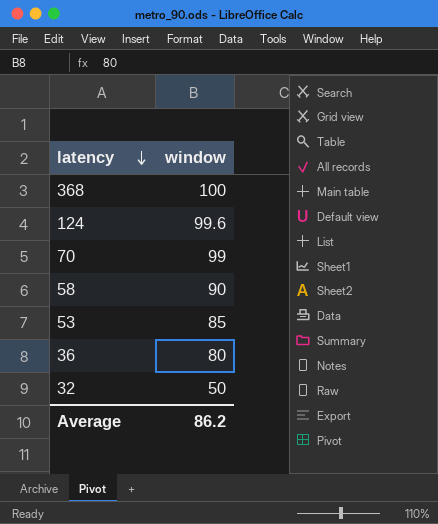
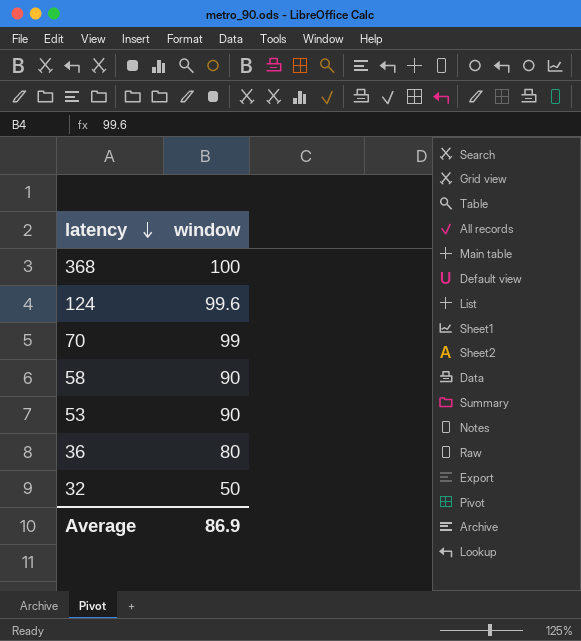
53 | window: 85 -> 90
Average | window: 86.2 -> 86.9

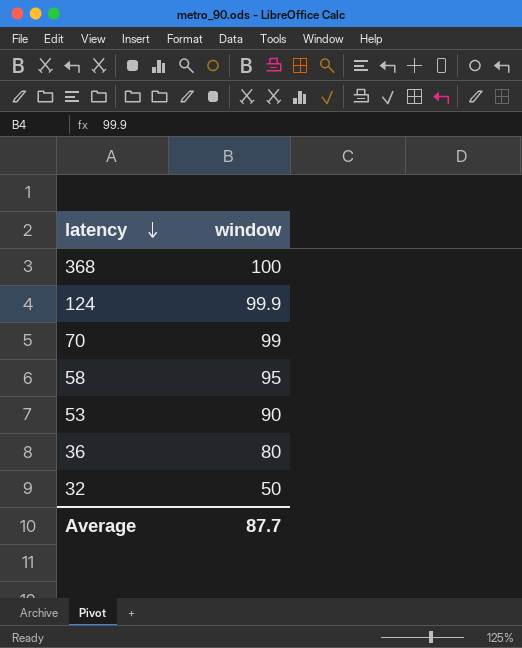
124 | window: 99.6 -> 99.9
58 | window: 90 -> 95
Average | window: 86.9 -> 87.7

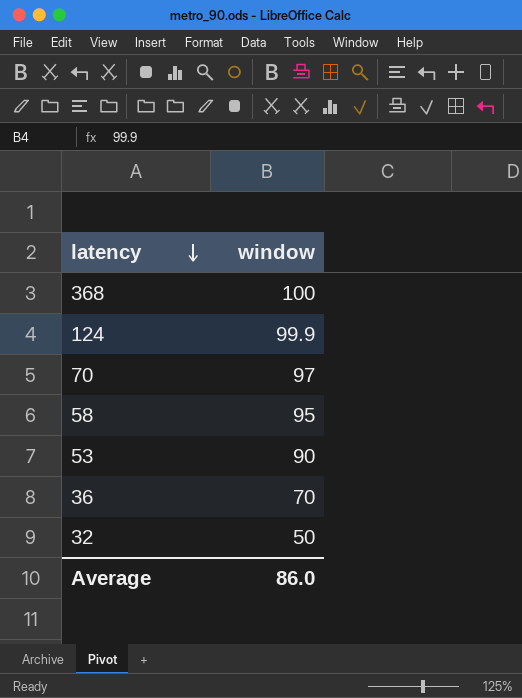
70 | window: 99 -> 97
36 | window: 80 -> 70
Average | window: 87.7 -> 86.0

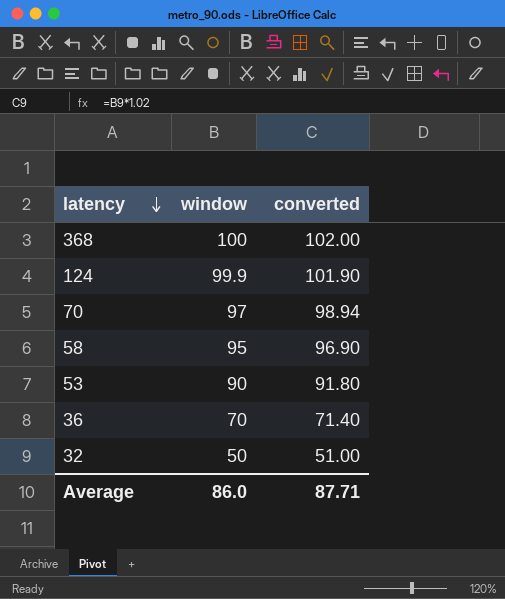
column converted | formula: none -> [window] * 1.02

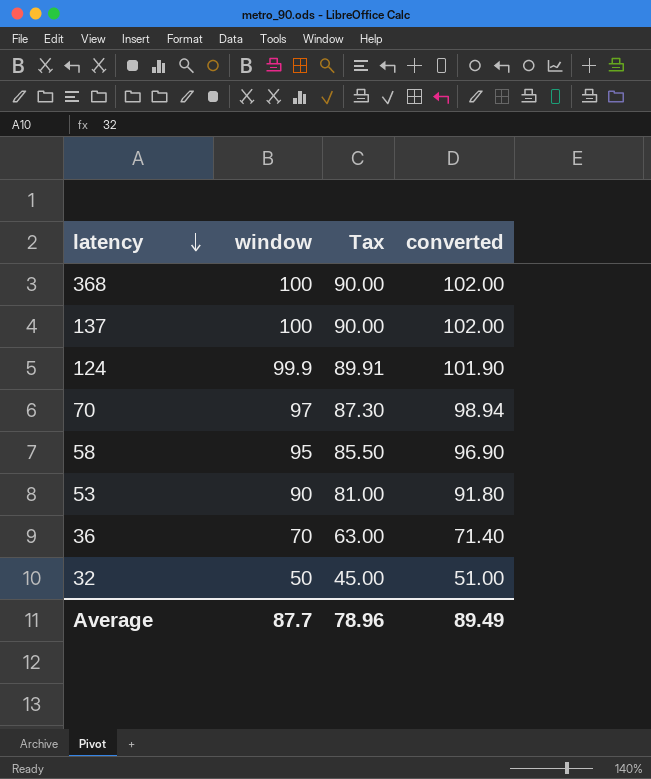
column Tax | formula: none -> [window] * 0.9
row 137: none -> 100 | 90.00 | 102.00
Average | window: 86.0 -> 87.7
Average | converted: 87.71 -> 89.49

